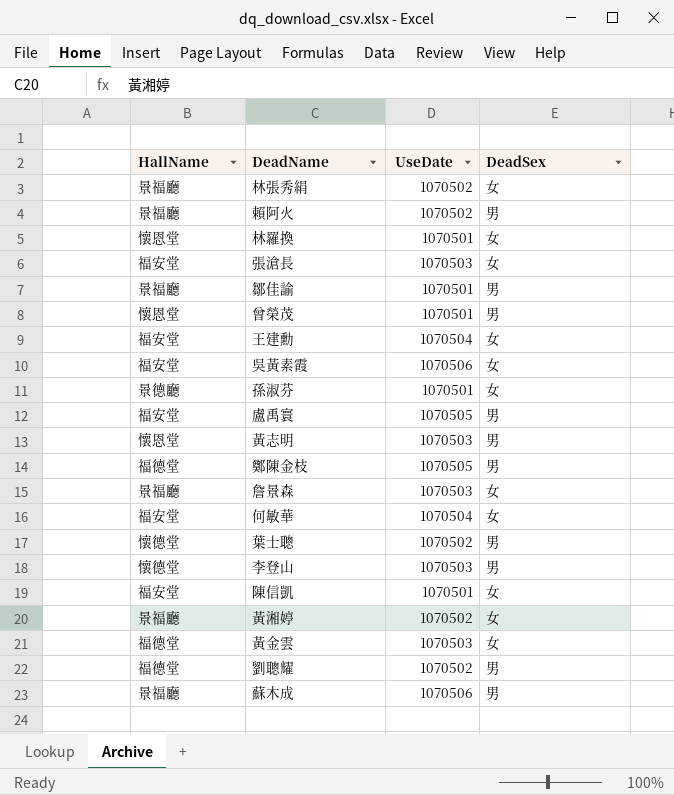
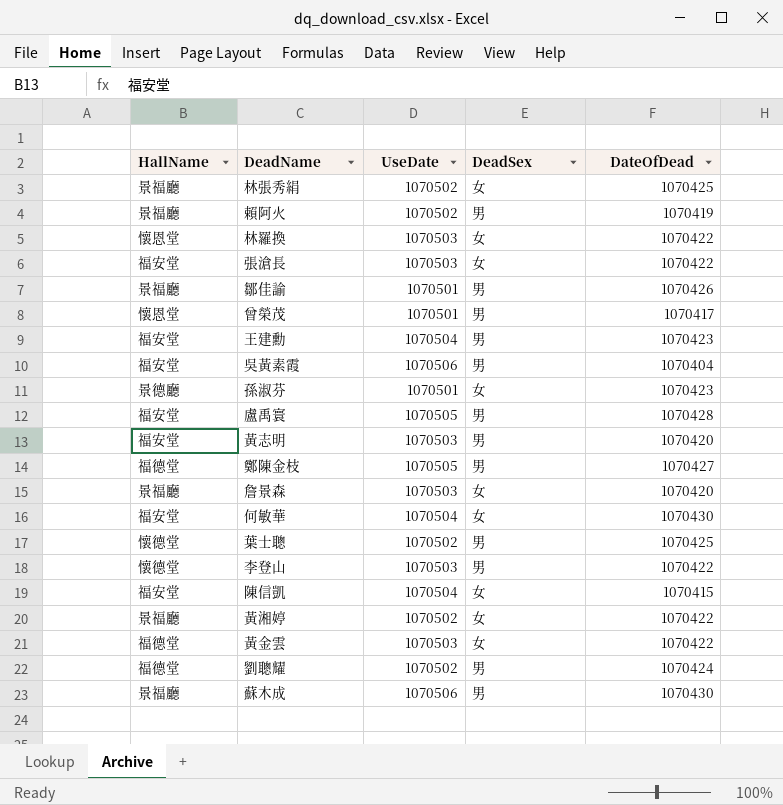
column DateOfDead | position: none -> 5
林羅換 | UseDate: 1070501 -> 1070503
王建勳 | DeadSex: 女 -> 男
吳黃素霞 | DeadSex: 女 -> 男
黃志明 | HallName: 懷恩堂 -> 福安堂
陳信凱 | UseDate: 1070501 -> 1070504

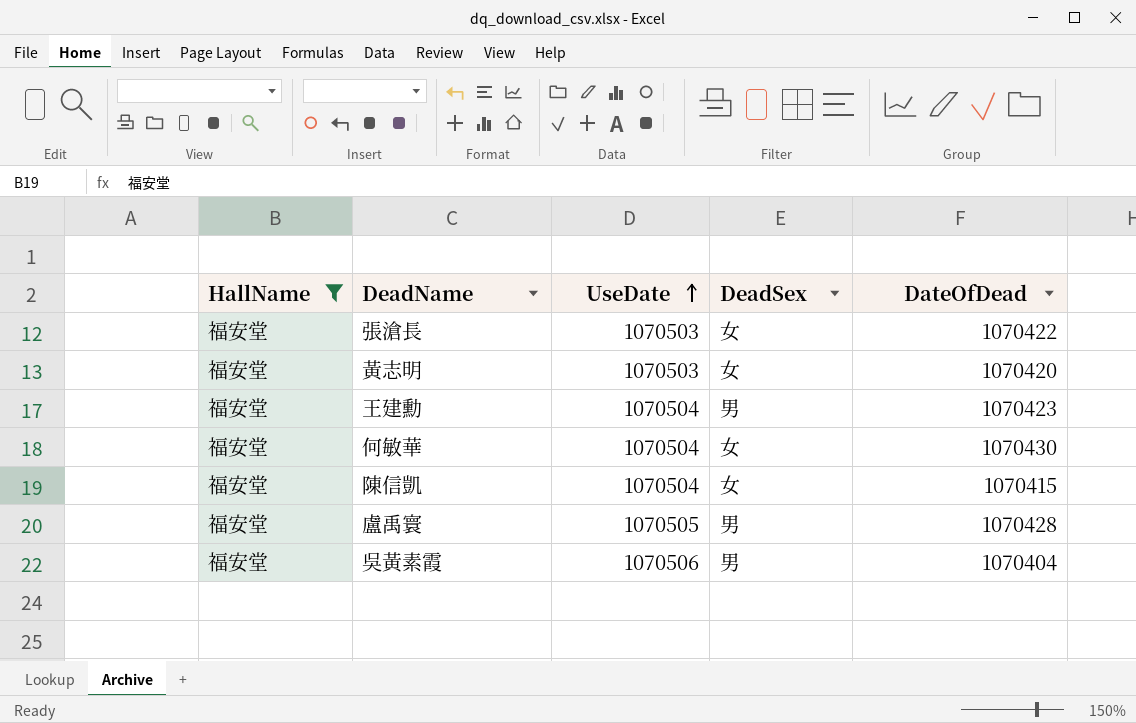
filter: none -> HallName = 福安堂
row order: none -> UseDate ascending
黃志明 | DeadSex: 男 -> 女

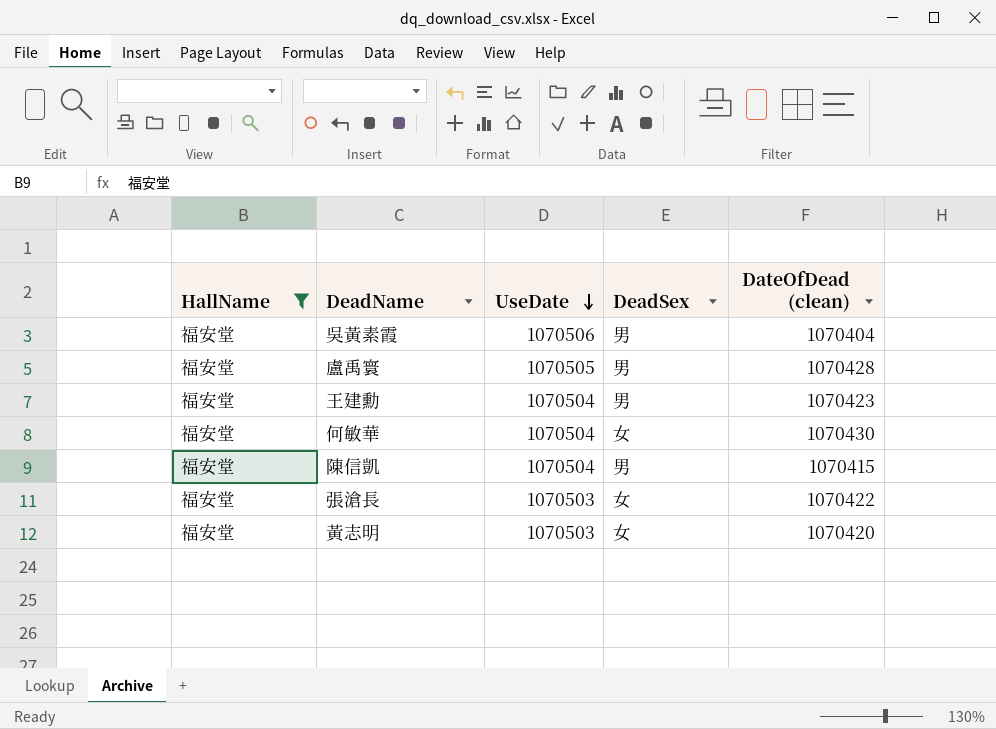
row order: UseDate ascending -> UseDate descending
column name: DateOfDead -> DateOfDead (clean)
陳信凱 | DeadSex: 女 -> 男

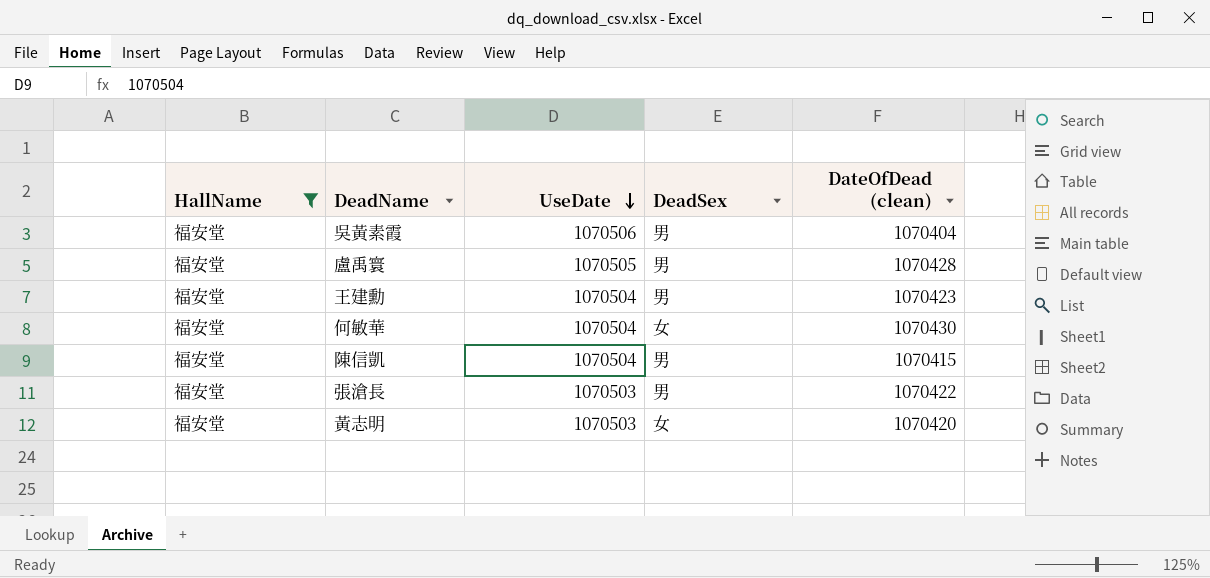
張滄長 | DeadSex: 女 -> 男

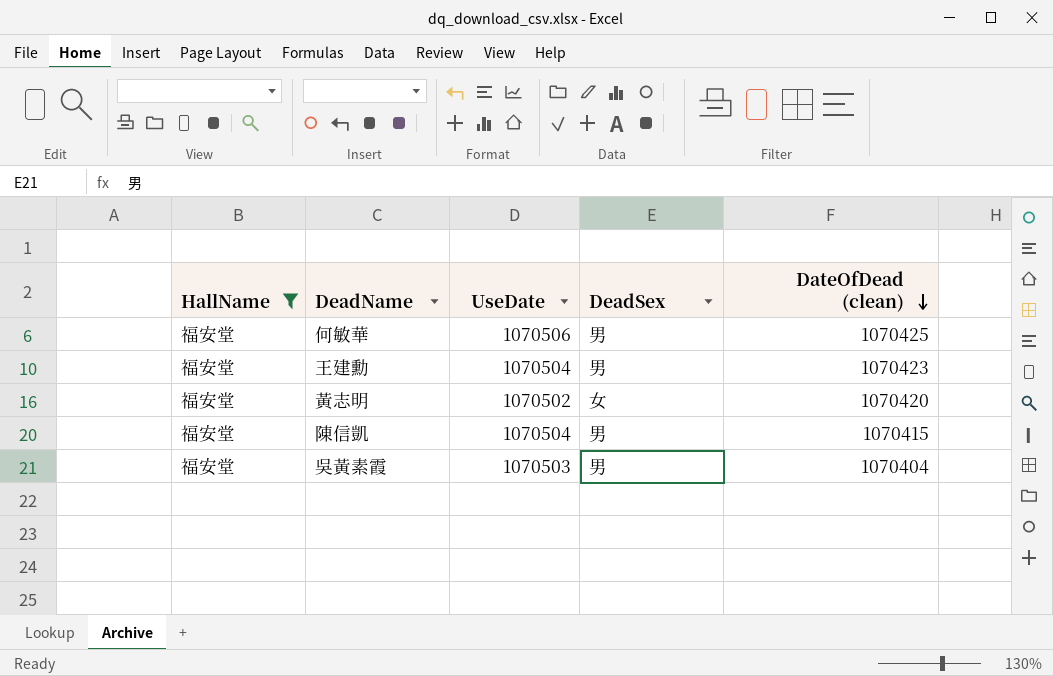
row order: UseDate descending -> DateOfDead (clean) descending
row 盧禹寰: 福安堂 | 1070505 | 男 | 1070428 -> none
row 張滄長: 福安堂 | 1070503 | 男 | 1070422 -> none
何敏華 | UseDate: 1070504 -> 1070506
何敏華 | DeadSex: 女 -> 男
何敏華 | DateOfDead (clean): 1070430 -> 1070425
黃志明 | UseDate: 1070503 -> 1070502
吳黃素霞 | UseDate: 1070506 -> 1070503

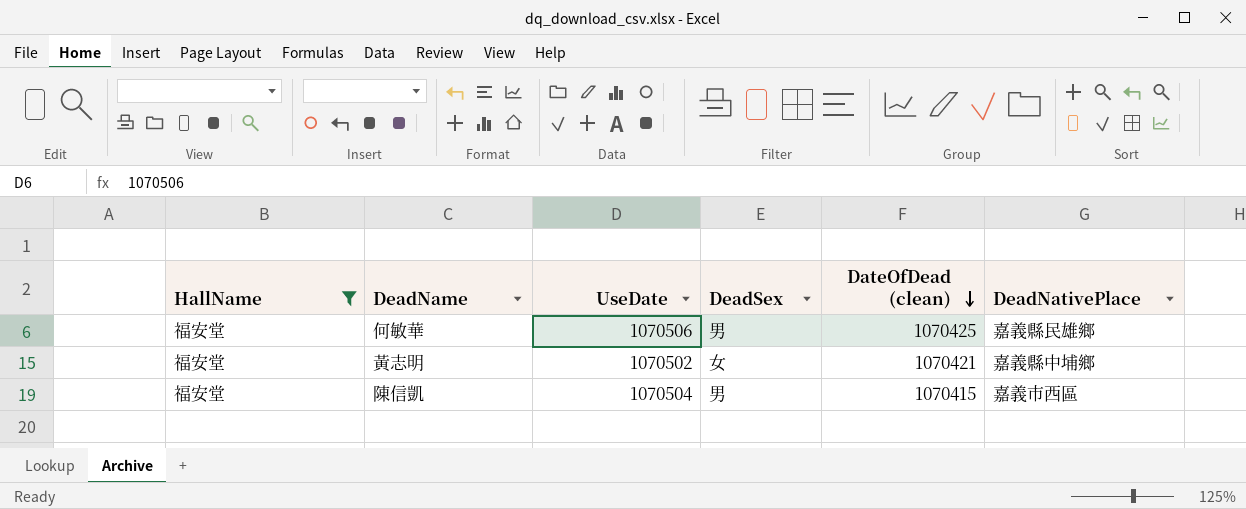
column DeadNativePlace | position: none -> 6
row 王建勳: 福安堂 | 1070504 | 男 | 1070423 -> none
row 吳黃素霞: 福安堂 | 1070503 | 男 | 1070404 -> none
黃志明 | DateOfDead (clean): 1070420 -> 1070421

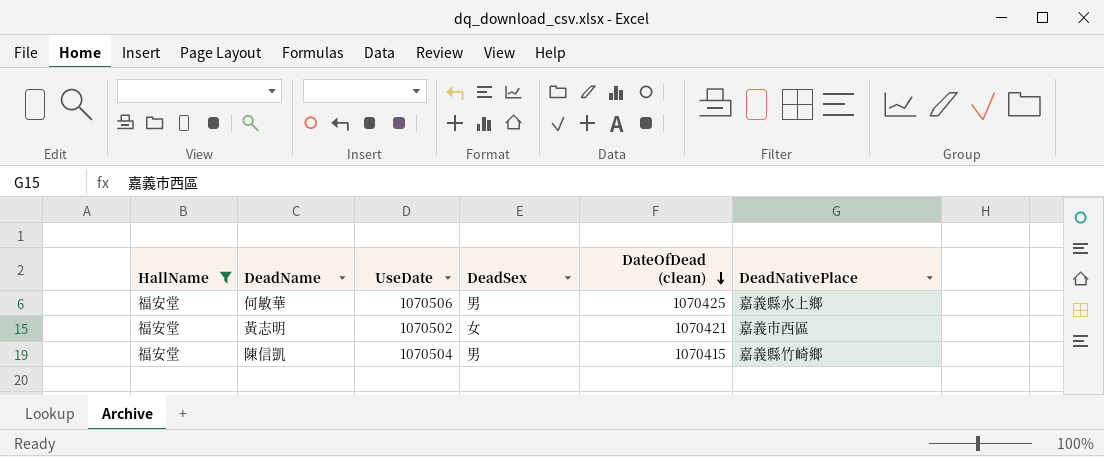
何敏華 | DeadNativePlace: 嘉義縣民雄鄉 -> 嘉義縣水上鄉
黃志明 | DeadNativePlace: 嘉義縣中埔鄉 -> 嘉義市西區
陳信凱 | DeadNativePlace: 嘉義市西區 -> 嘉義縣竹崎鄉

